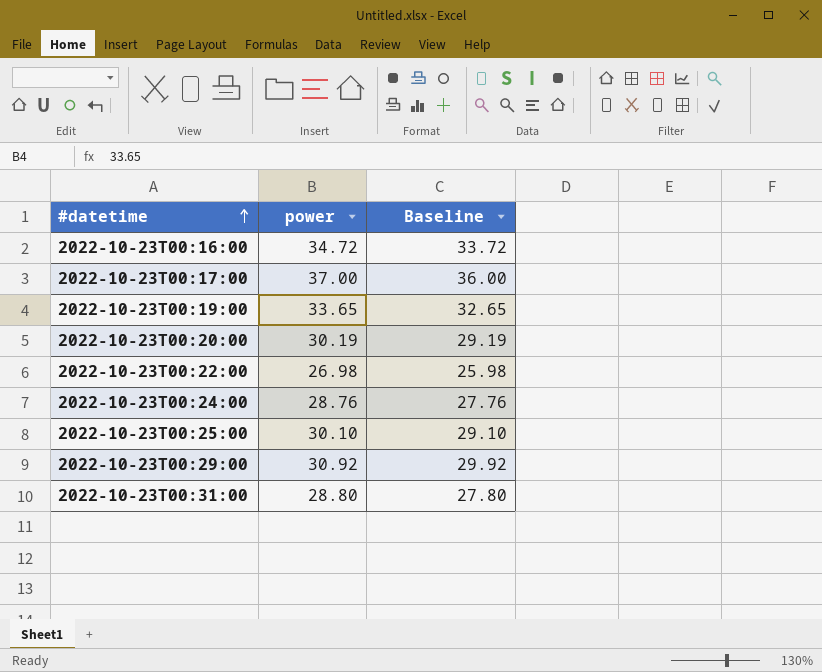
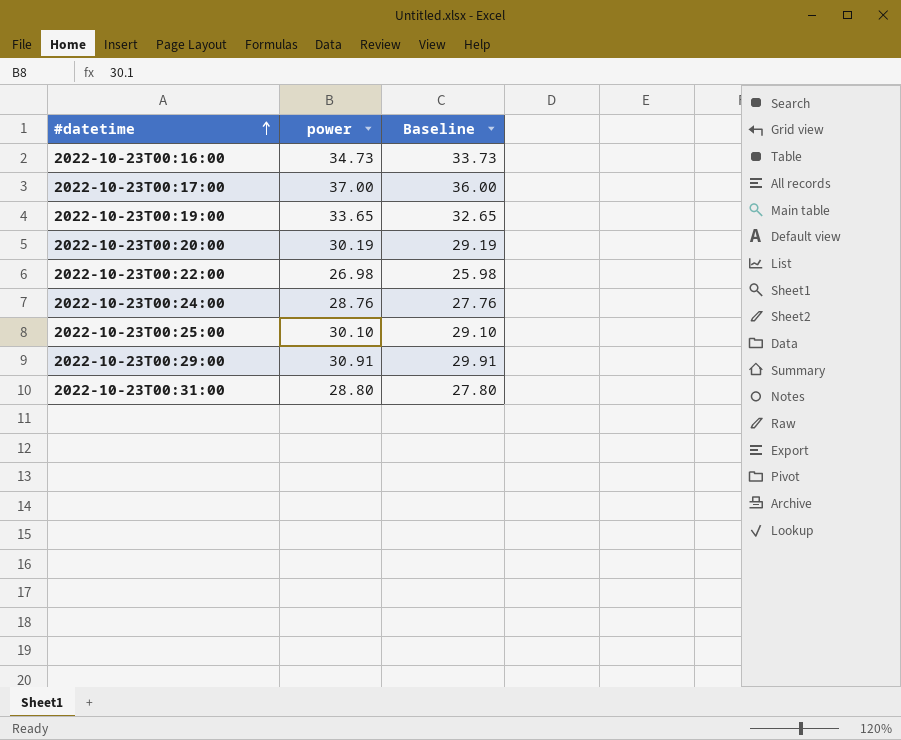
2022-10-23T00:16:00 | power: 34.72 -> 34.73
2022-10-23T00:16:00 | Baseline: 33.72 -> 33.73
2022-10-23T00:29:00 | power: 30.92 -> 30.91
2022-10-23T00:29:00 | Baseline: 29.92 -> 29.91

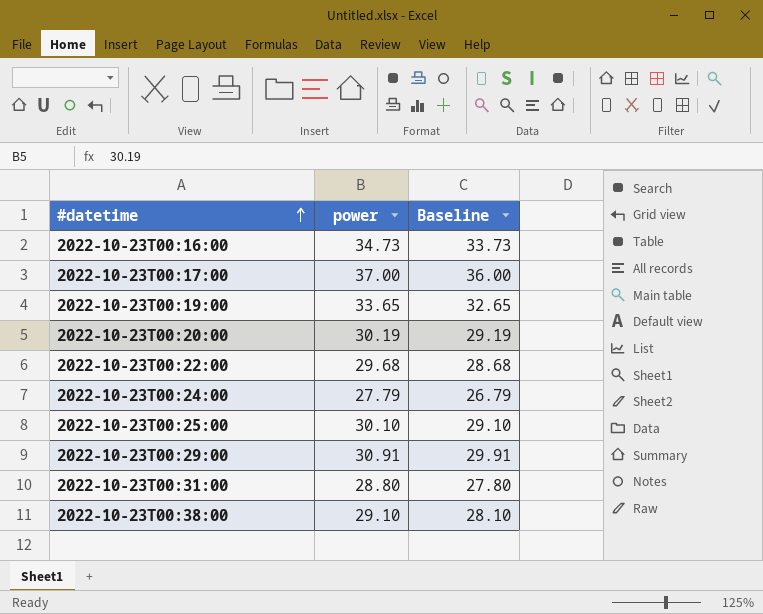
2022-10-23T00:22:00 | power: 26.98 -> 29.68
2022-10-23T00:22:00 | Baseline: 25.98 -> 28.68
2022-10-23T00:24:00 | power: 28.76 -> 27.79
2022-10-23T00:24:00 | Baseline: 27.76 -> 26.79
row 2022-10-23T00:38:00: none -> 29.10 | 28.10

